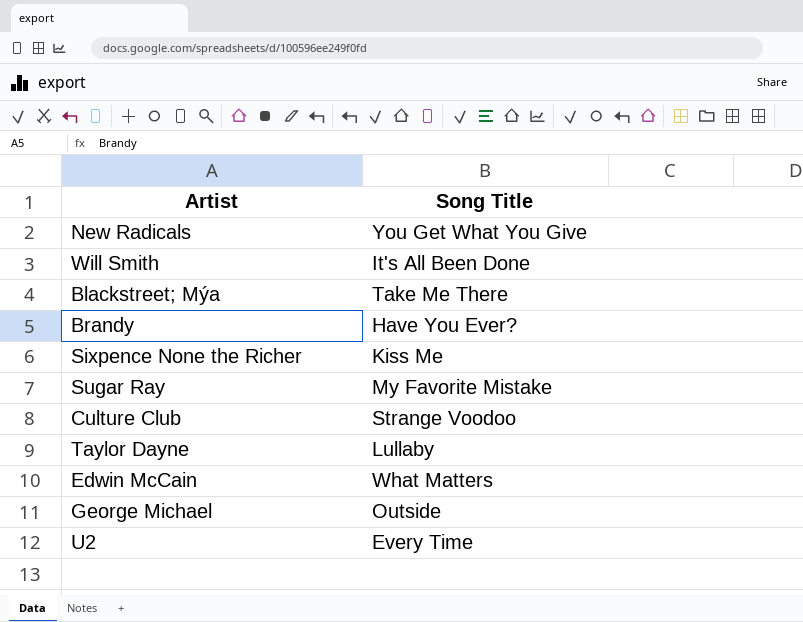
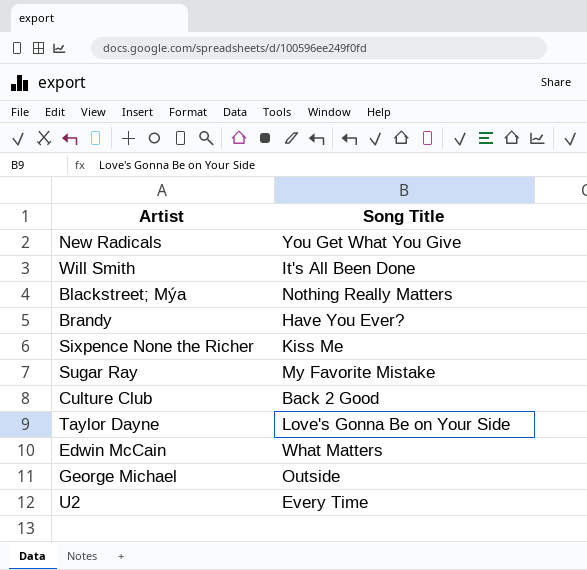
Blackstreet; Mýa | Song Title: Take Me There -> Nothing Really Matters
Culture Club | Song Title: Strange Voodoo -> Back 2 Good
Taylor Dayne | Song Title: Lullaby -> Love's Gonna Be on Your Side

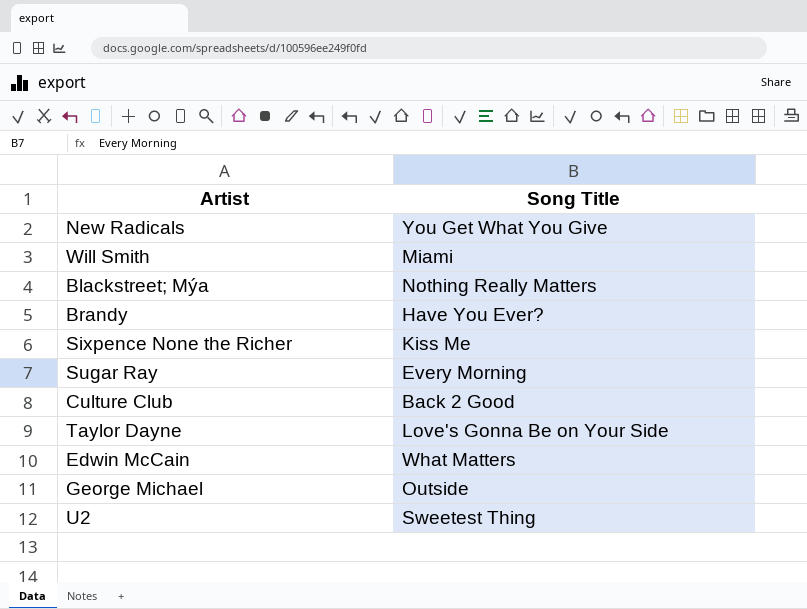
Will Smith | Song Title: It's All Been Done -> Miami
Sugar Ray | Song Title: My Favorite Mistake -> Every Morning
U2 | Song Title: Every Time -> Sweetest Thing

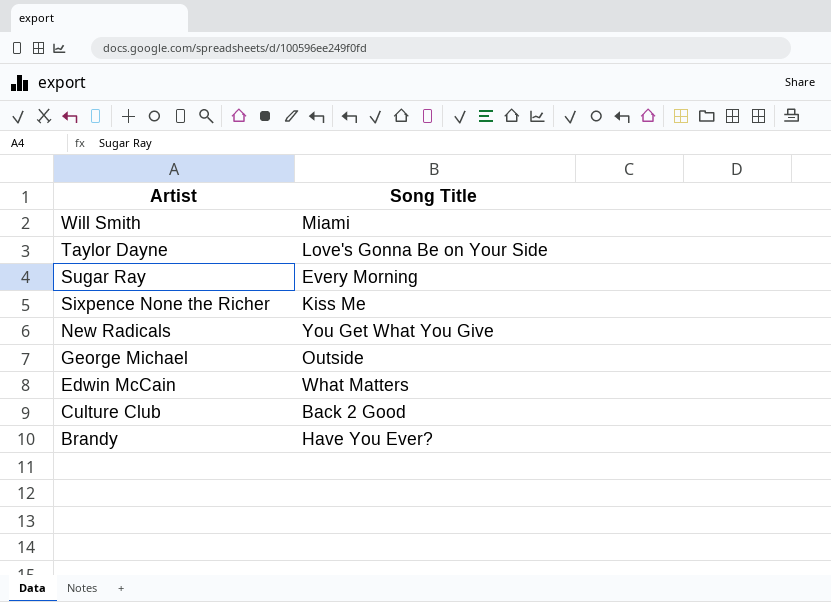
row order: none -> Artist descending
row Blackstreet; Mýa: Nothing Really Matters -> none
row U2: Sweetest Thing -> none

